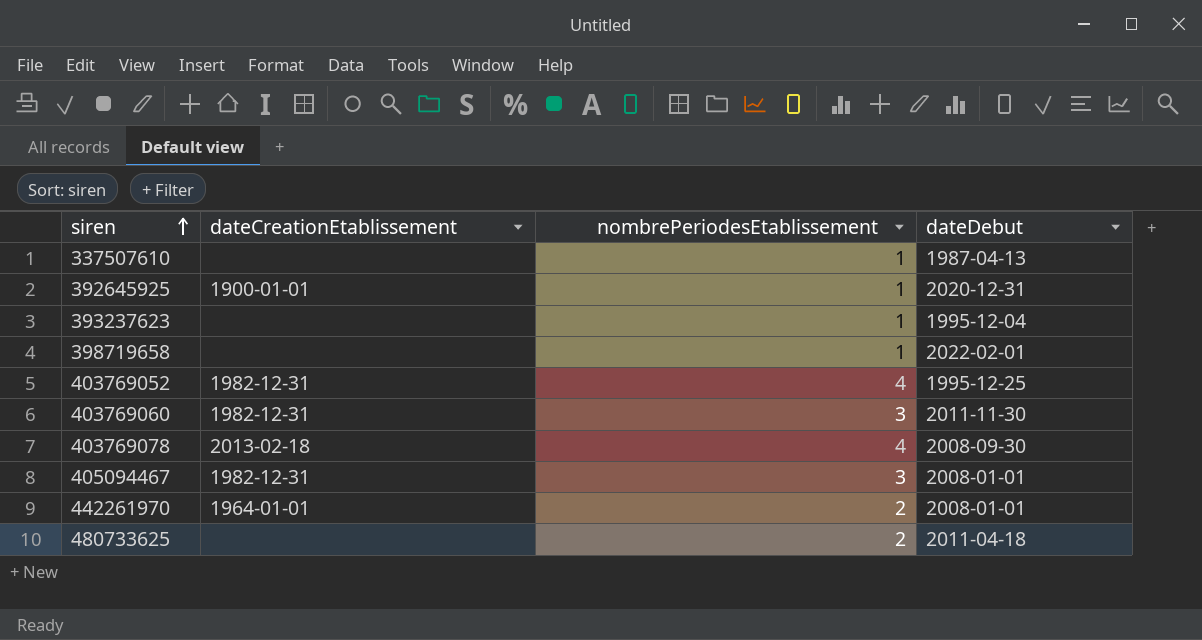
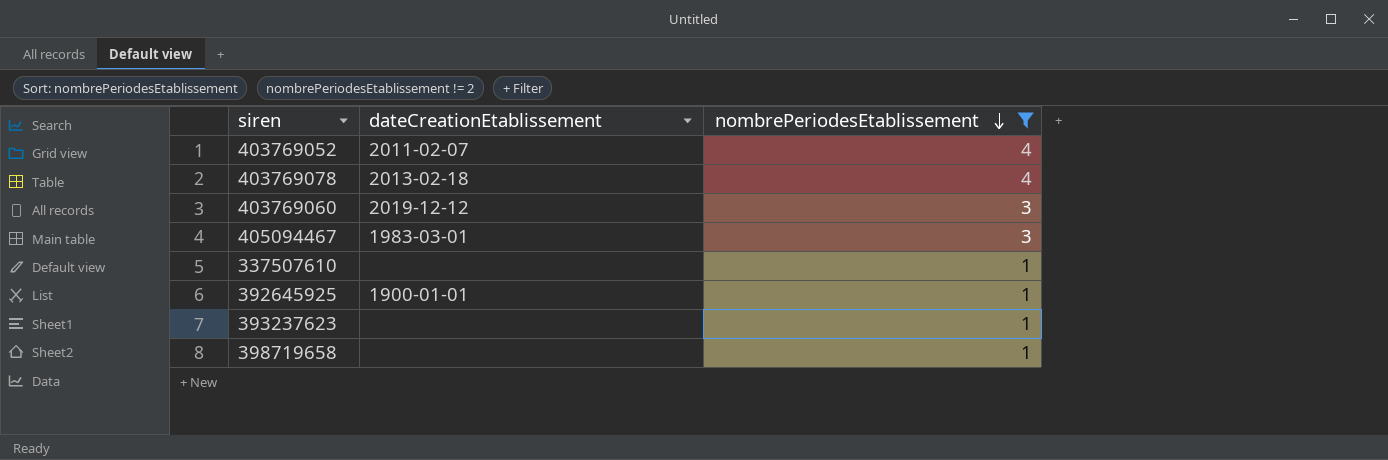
filter: none -> nombrePeriodesEtablissement != 2
row order: siren ascending -> nombrePeriodesEtablissement descending
column dateDebut | position: 4 -> none
403769052 | dateCreationEtablissement: 1982-12-31 -> 2011-02-07
403769060 | dateCreationEtablissement: 1982-12-31 -> 2019-12-12
405094467 | dateCreationEtablissement: 1982-12-31 -> 1983-03-01

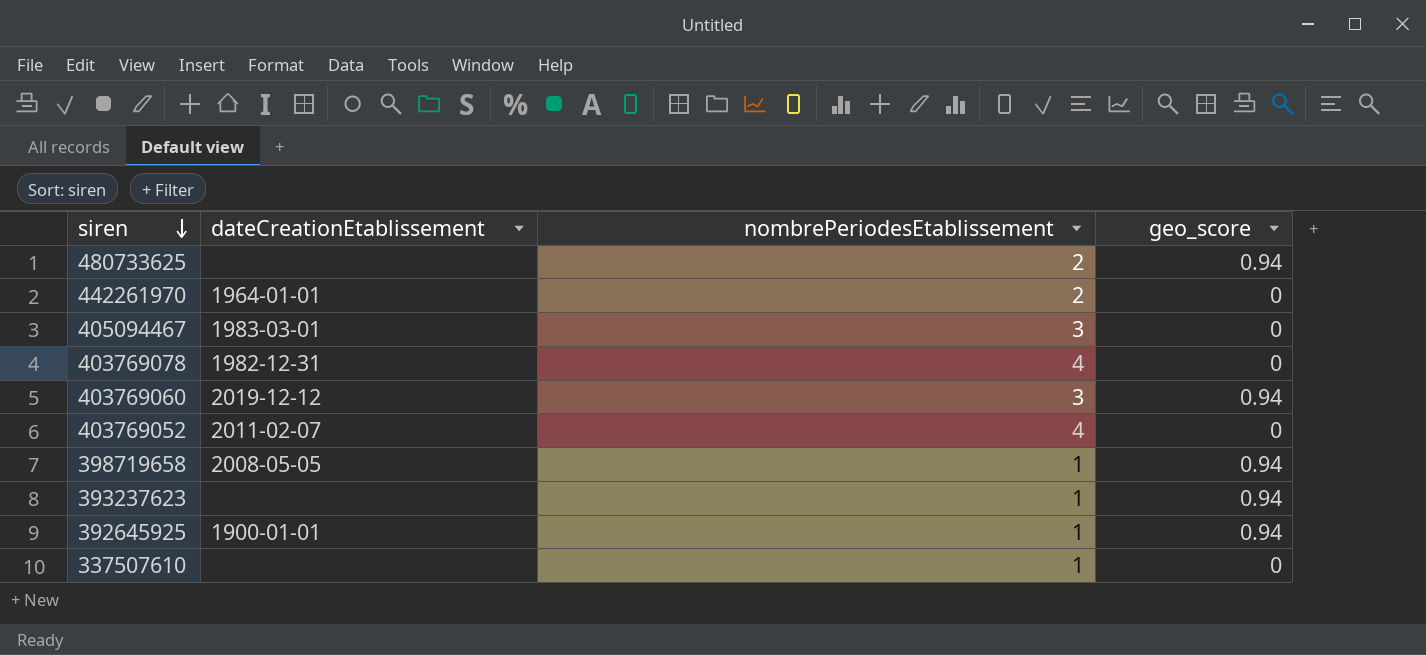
filter: nombrePeriodesEtablissement != 2 -> none
row order: nombrePeriodesEtablissement descending -> siren descending
column geo_score | position: none -> 4
403769078 | dateCreationEtablissement: 2013-02-18 -> 1982-12-31
398719658 | dateCreationEtablissement: none -> 2008-05-05

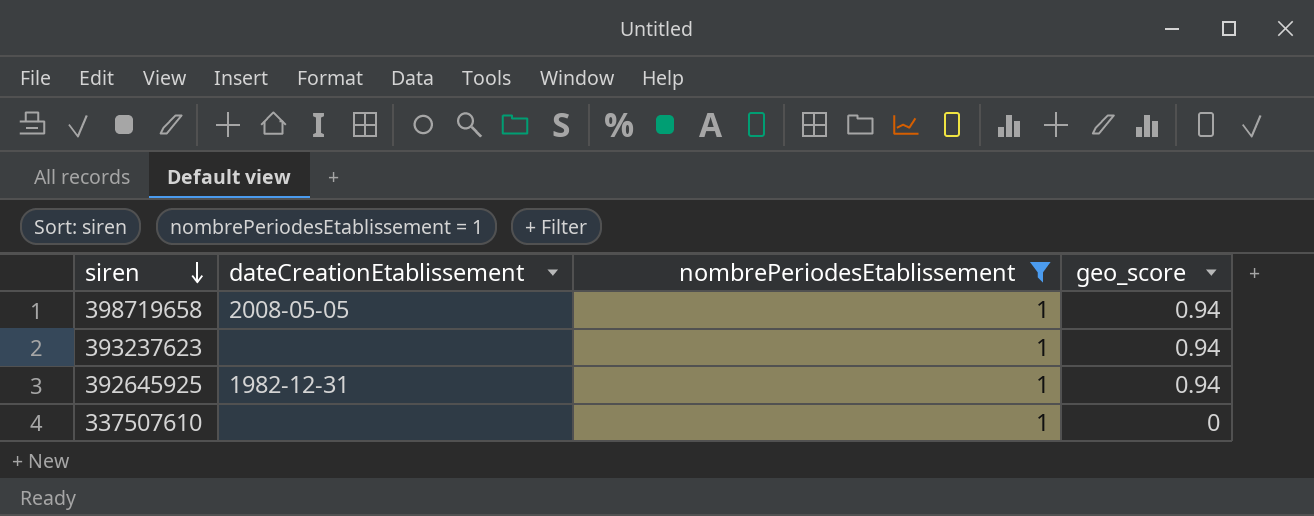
filter: none -> nombrePeriodesEtablissement = 1
392645925 | dateCreationEtablissement: 1900-01-01 -> 1982-12-31

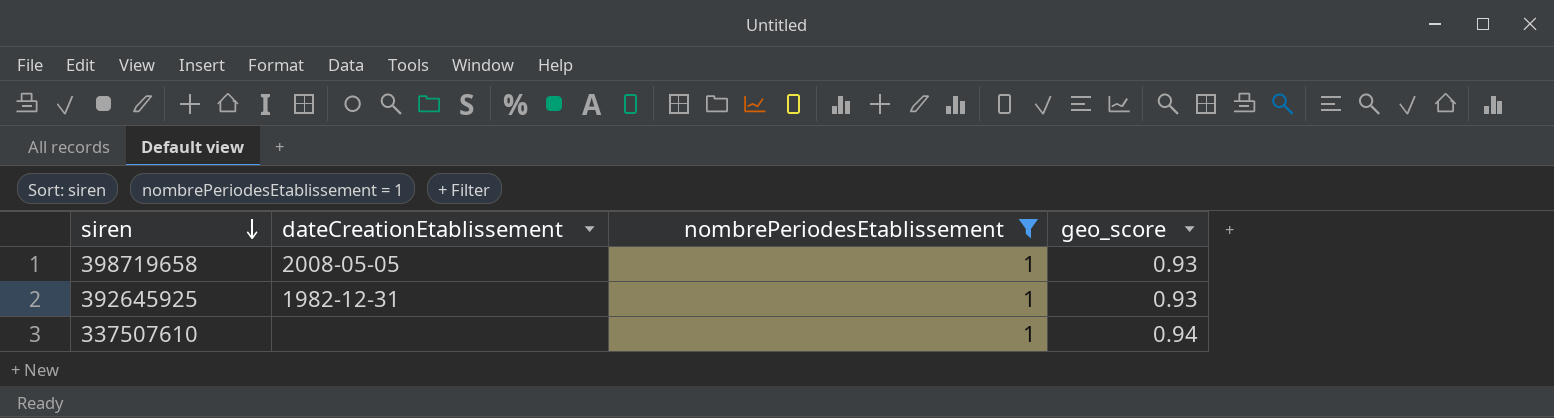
row 393237623: none | 1 | 0.94 -> none
398719658 | geo_score: 0.94 -> 0.93
392645925 | geo_score: 0.94 -> 0.93
337507610 | geo_score: 0 -> 0.94

